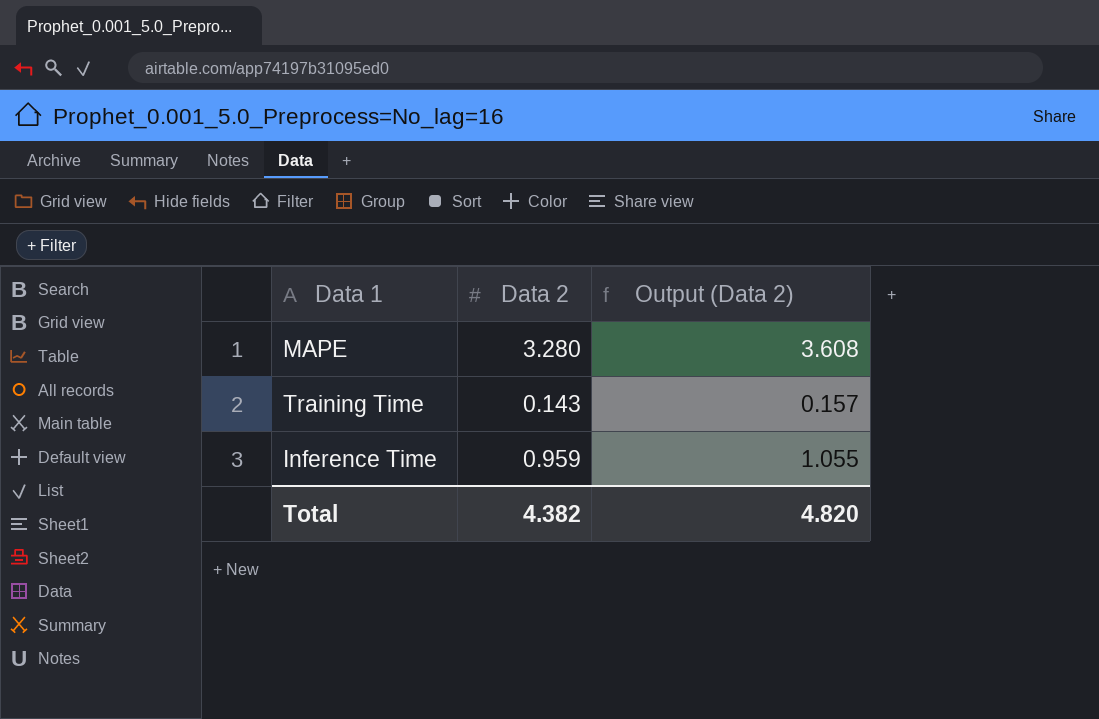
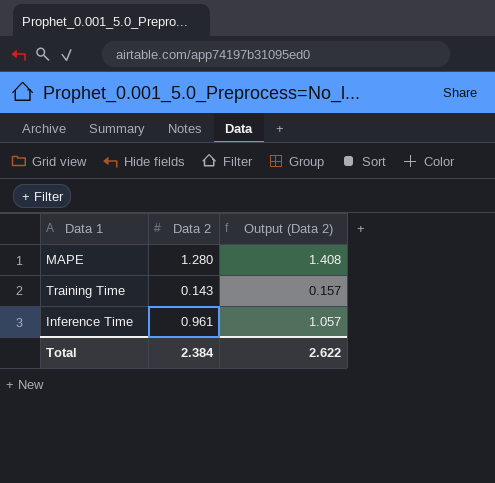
MAPE | Data 2: 3.280 -> 1.280
MAPE | Output (Data 2): 3.608 -> 1.408
Inference Time | Data 2: 0.959 -> 0.961
Inference Time | Output (Data 2): 1.055 -> 1.057
Total | Data 2: 4.382 -> 2.384
Total | Output (Data 2): 4.820 -> 2.622

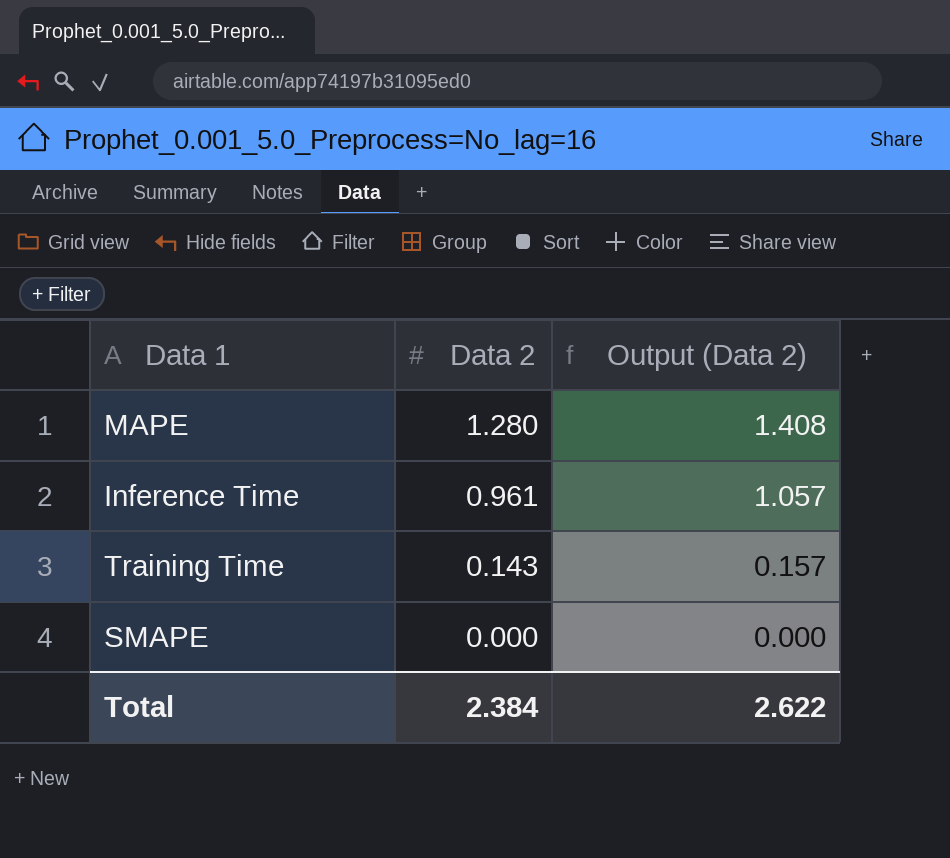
row order: none -> Data 2 descending
row SMAPE: none -> 0.000 | 0.000

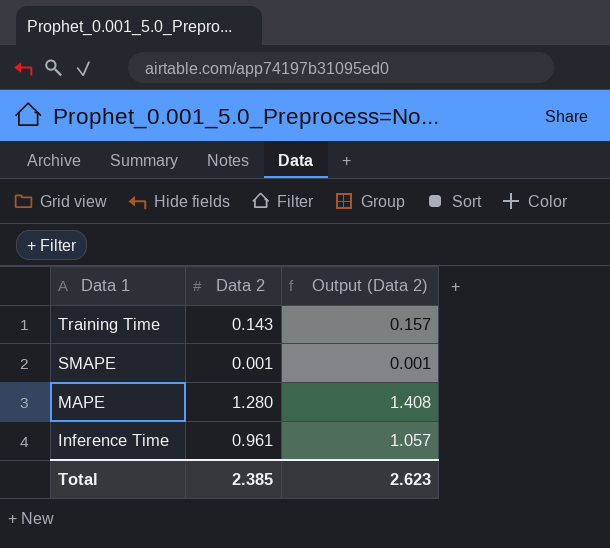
row order: Data 2 descending -> Data 1 descending
SMAPE | Data 2: 0.000 -> 0.001
SMAPE | Output (Data 2): 0.000 -> 0.001
Total | Data 2: 2.384 -> 2.385
Total | Output (Data 2): 2.622 -> 2.623

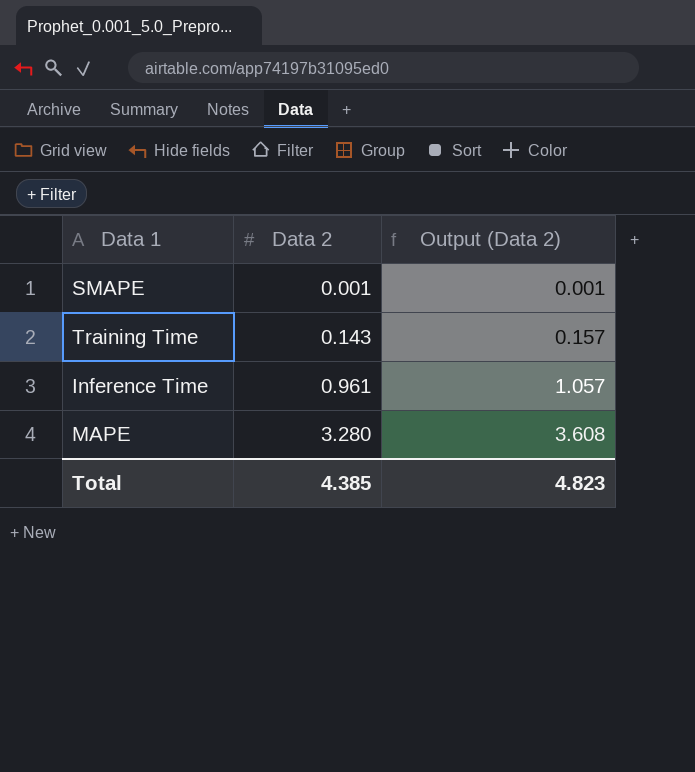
row order: Data 1 descending -> Data 2 ascending
MAPE | Data 2: 1.280 -> 3.280
MAPE | Output (Data 2): 1.408 -> 3.608
Total | Data 2: 2.385 -> 4.385
Total | Output (Data 2): 2.623 -> 4.823

